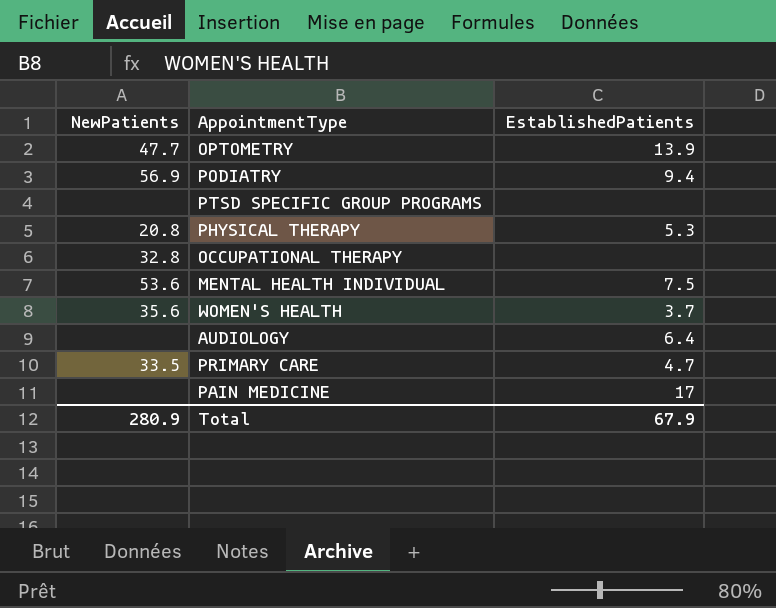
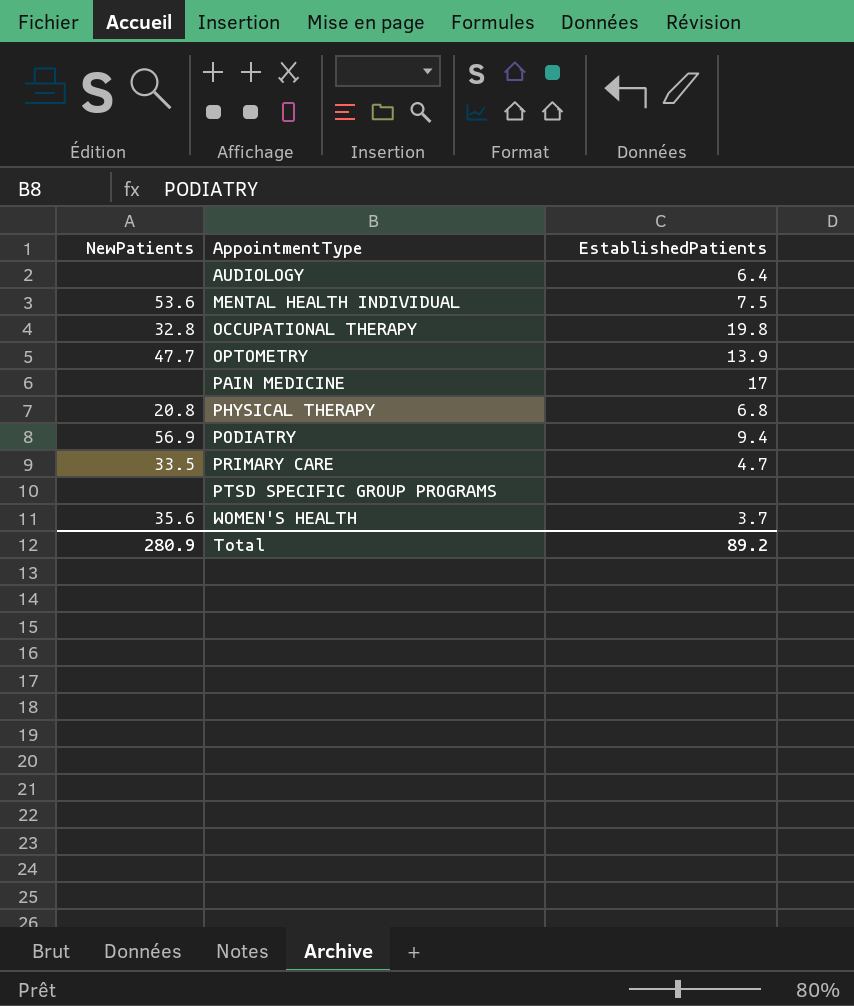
row order: none -> AppointmentType ascending
OCCUPATIONAL THERAPY | EstablishedPatients: none -> 19.8
PHYSICAL THERAPY | EstablishedPatients: 5.3 -> 6.8
Total | EstablishedPatients: 67.9 -> 89.2

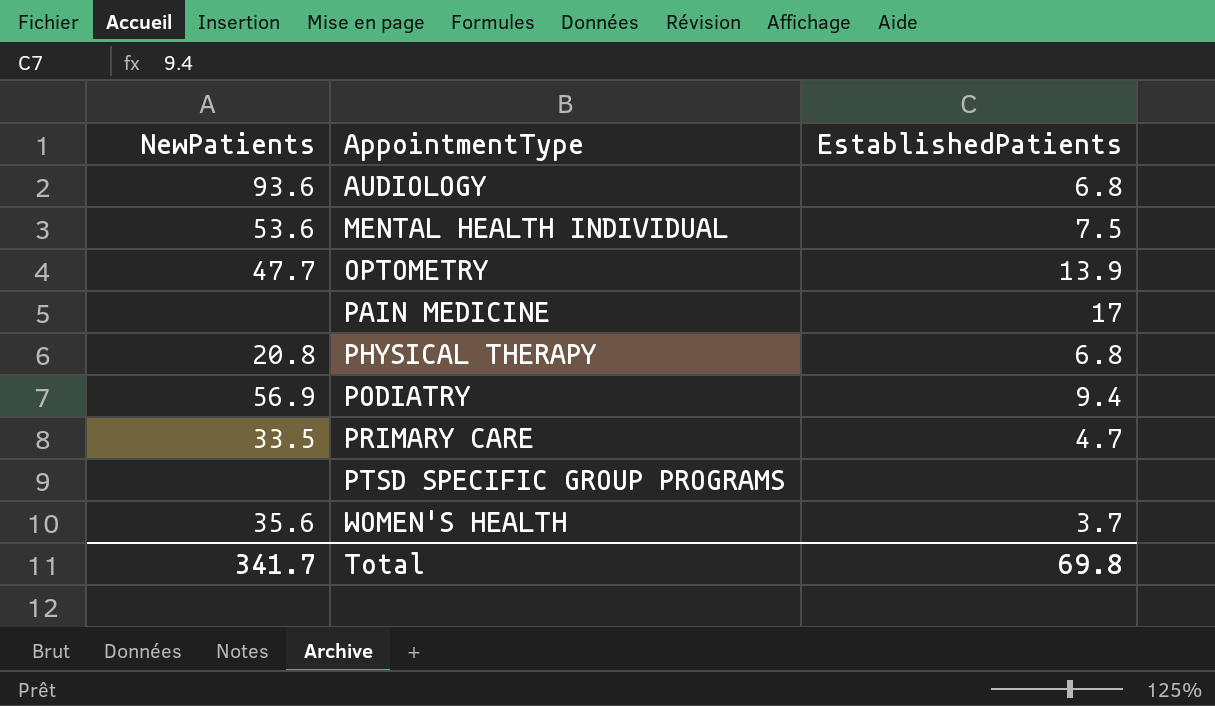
row OCCUPATIONAL THERAPY: 32.8 | 19.8 -> none
AUDIOLOGY | NewPatients: none -> 93.6
AUDIOLOGY | EstablishedPatients: 6.4 -> 6.8
Total | NewPatients: 280.9 -> 341.7
Total | EstablishedPatients: 89.2 -> 69.8

